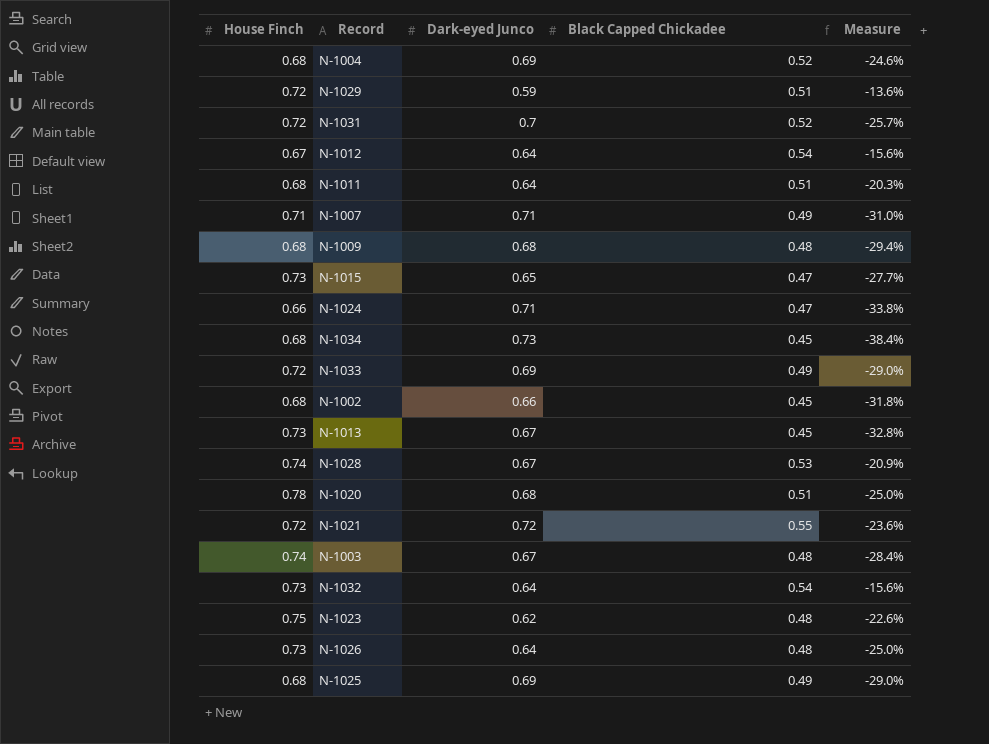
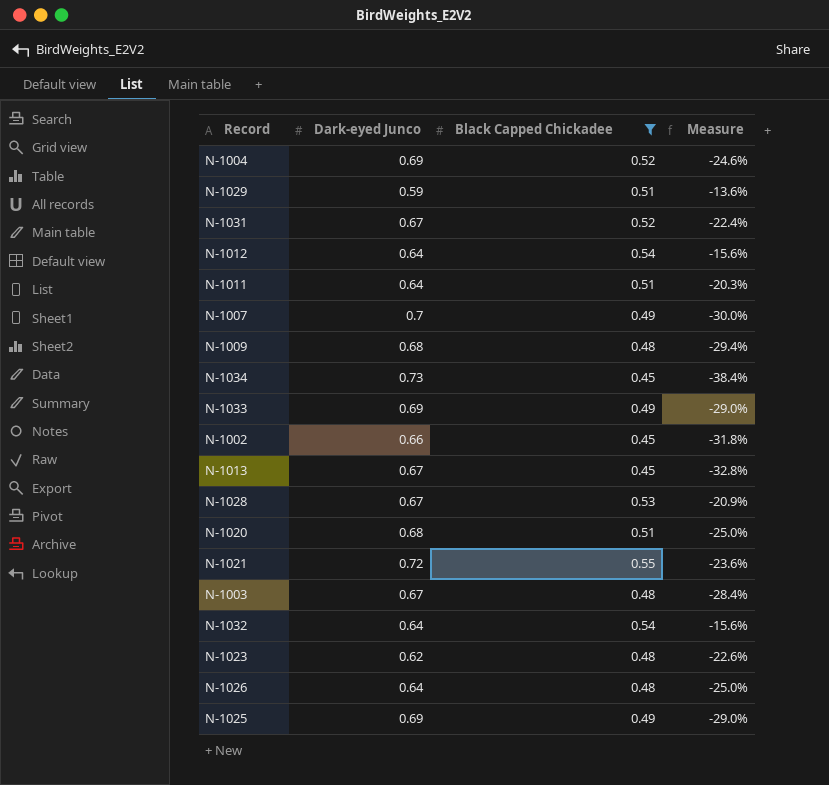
filter: none -> Black Capped Chickadee != 0.47
column House Finch | position: 1 -> none
N-1031 | Dark-eyed Junco: 0.7 -> 0.67
N-1031 | Measure: -25.7% -> -22.4%
N-1007 | Dark-eyed Junco: 0.71 -> 0.7
N-1007 | Measure: -31.0% -> -30.0%

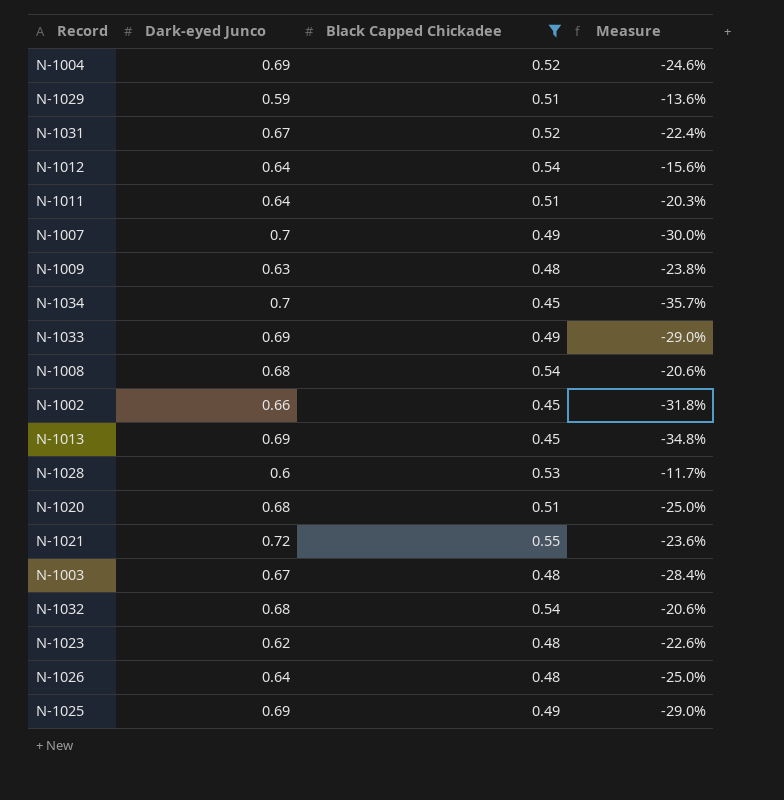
N-1009 | Dark-eyed Junco: 0.68 -> 0.63
N-1009 | Measure: -29.4% -> -23.8%
N-1034 | Dark-eyed Junco: 0.73 -> 0.7
N-1034 | Measure: -38.4% -> -35.7%
row N-1008: none -> 0.68 | 0.54 | -20.6%
N-1013 | Dark-eyed Junco: 0.67 -> 0.69
N-1013 | Measure: -32.8% -> -34.8%
N-1028 | Dark-eyed Junco: 0.67 -> 0.6
N-1028 | Measure: -20.9% -> -11.7%
N-1032 | Dark-eyed Junco: 0.64 -> 0.68
N-1032 | Measure: -15.6% -> -20.6%

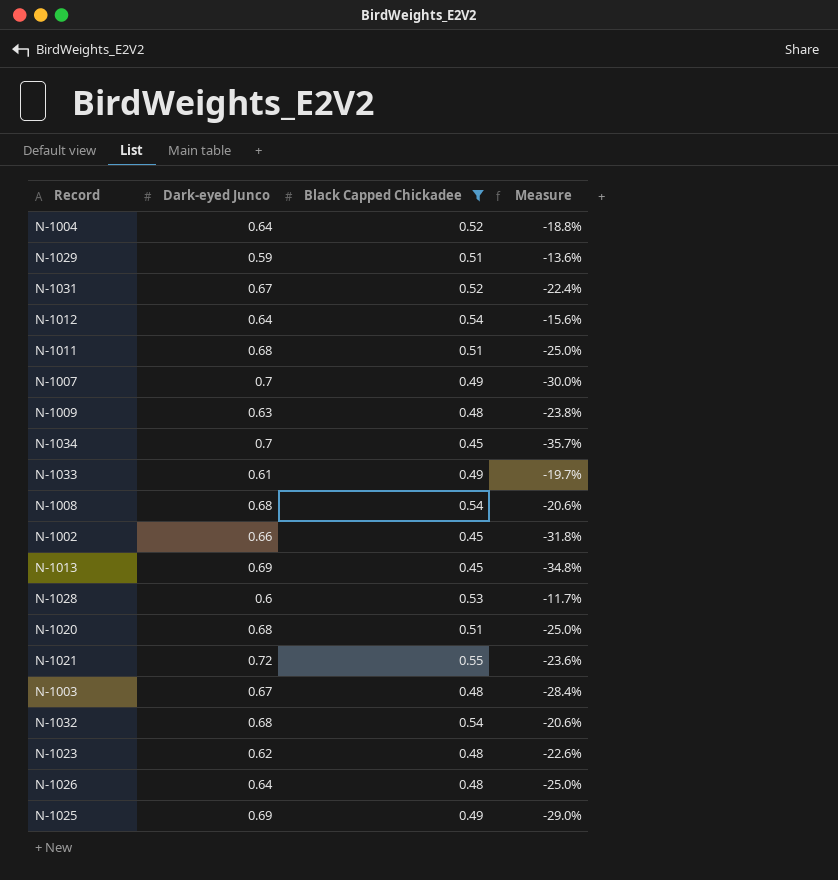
N-1004 | Dark-eyed Junco: 0.69 -> 0.64
N-1004 | Measure: -24.6% -> -18.8%
N-1011 | Dark-eyed Junco: 0.64 -> 0.68
N-1011 | Measure: -20.3% -> -25.0%
N-1033 | Dark-eyed Junco: 0.69 -> 0.61
N-1033 | Measure: -29.0% -> -19.7%

